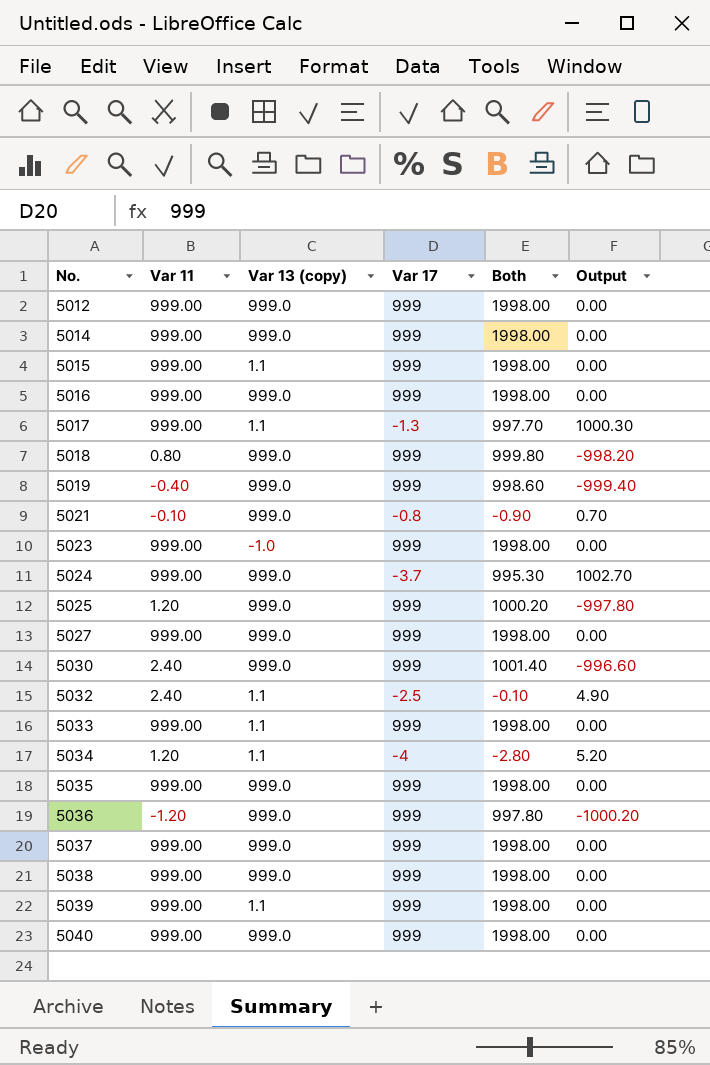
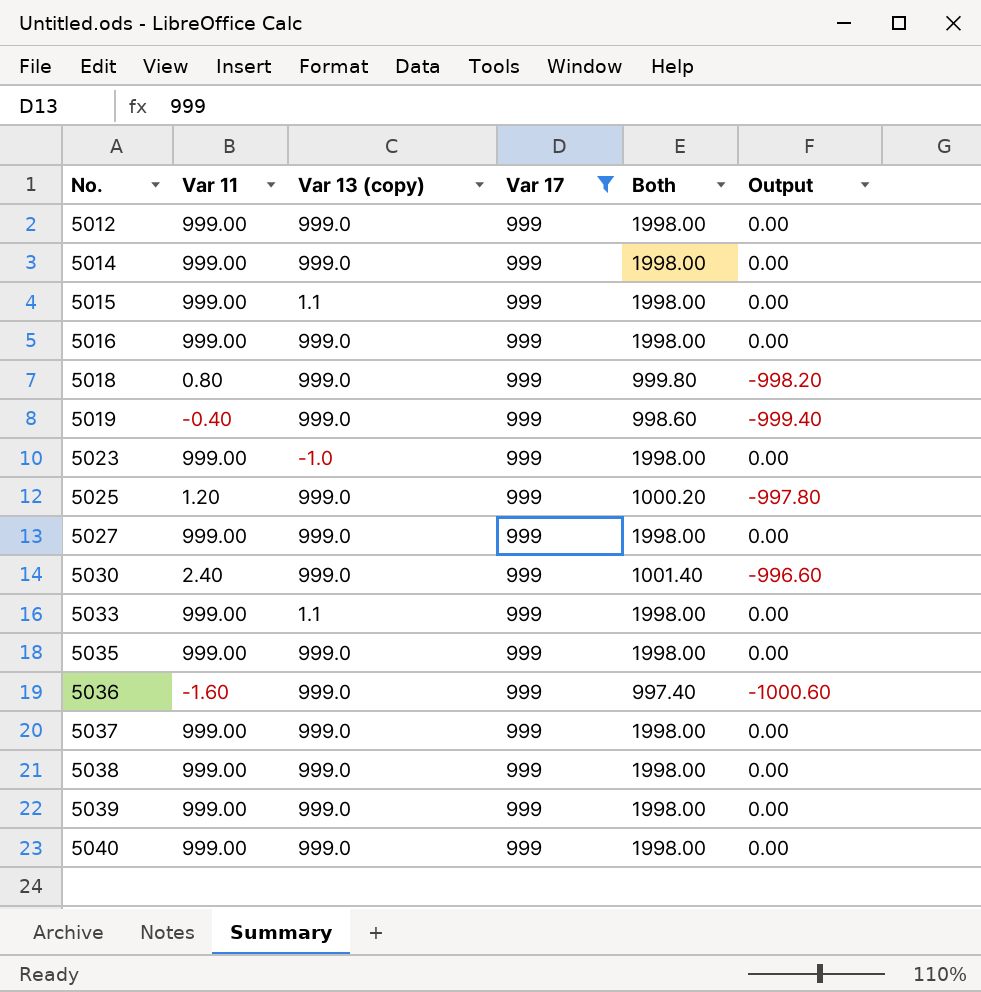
filter: none -> Var 17 = 999
5036 | Var 11: -1.20 -> -1.60
5036 | Both: 997.80 -> 997.40
5036 | Output: -1000.20 -> -1000.60
5039 | Var 13 (copy): 1.1 -> 999.0

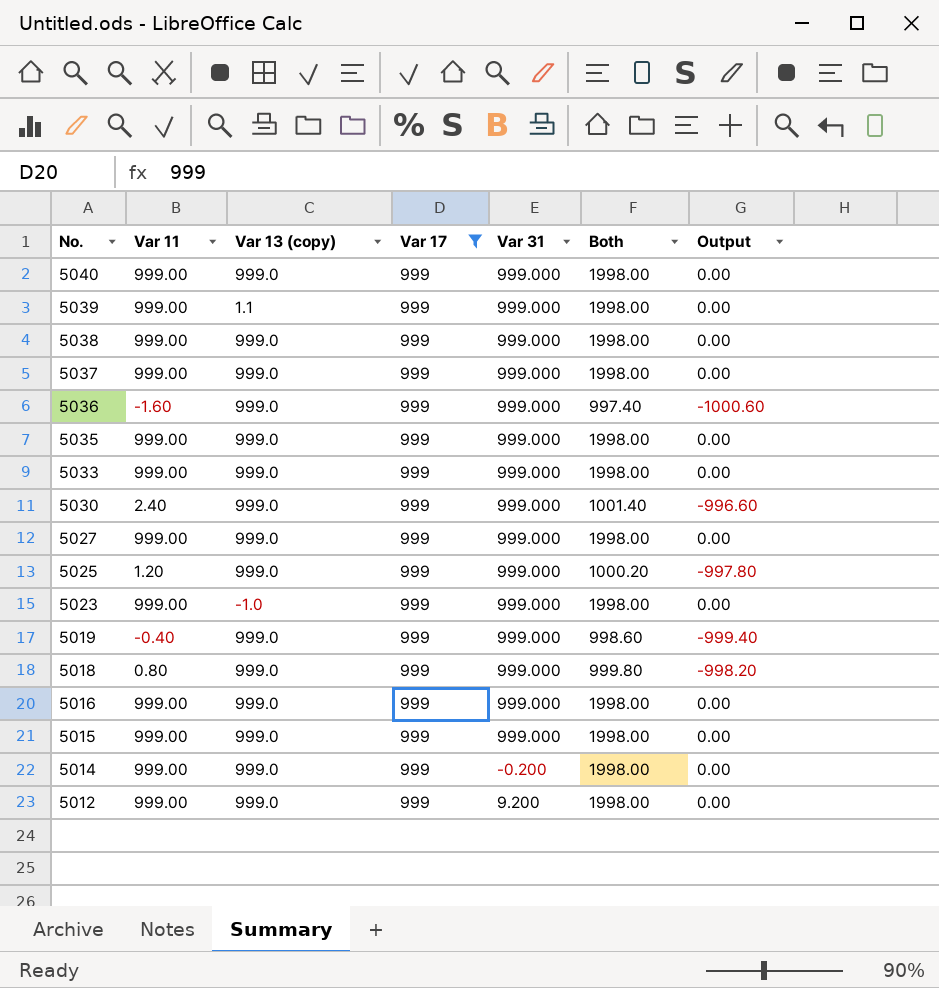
row order: No. ascending -> No. descending
column Var 31 | position: none -> 5
5039 | Var 13 (copy): 999.0 -> 1.1
5033 | Var 13 (copy): 1.1 -> 999.0
5015 | Var 13 (copy): 1.1 -> 999.0

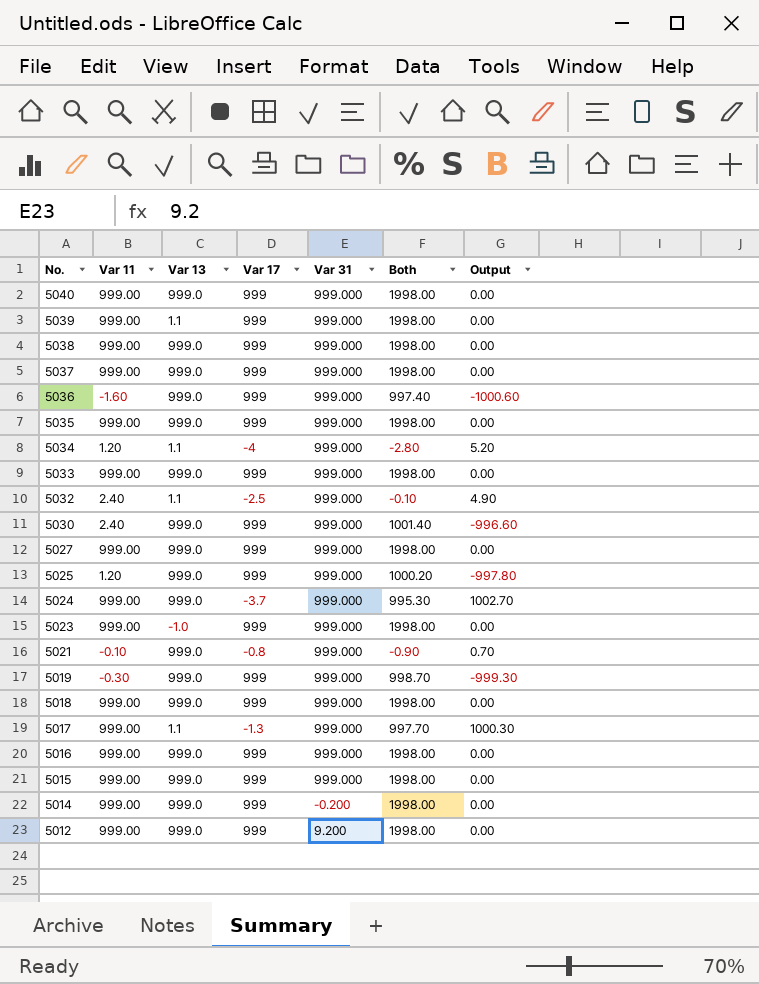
filter: Var 17 = 999 -> none
column name: Var 13 (copy) -> Var 13
5019 | Var 11: -0.40 -> -0.30
5019 | Both: 998.60 -> 998.70
5019 | Output: -999.40 -> -999.30
5018 | Var 11: 0.80 -> 999.00
5018 | Both: 999.80 -> 1998.00
5018 | Output: -998.20 -> 0.00

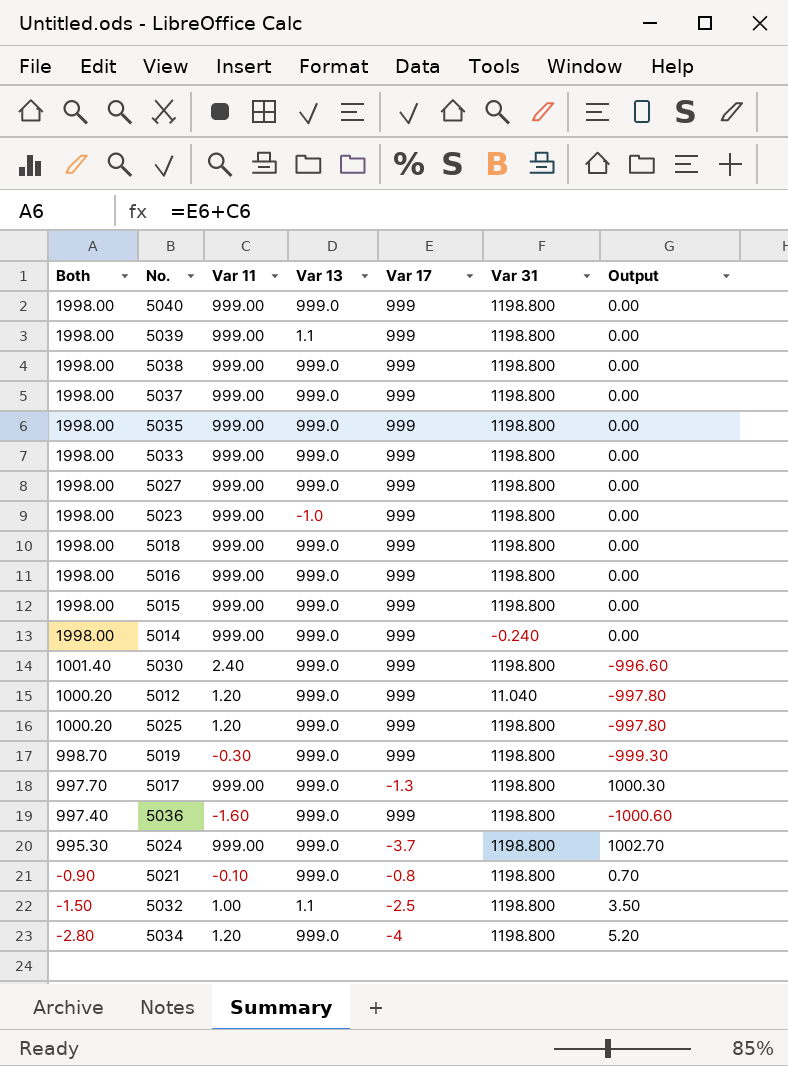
row order: No. descending -> Both descending
column Both | position: 6 -> 1
5040 | Var 31: 999.000 -> 1198.800
5039 | Var 31: 999.000 -> 1198.800
5038 | Var 31: 999.000 -> 1198.800
5037 | Var 31: 999.000 -> 1198.800
5035 | Var 31: 999.000 -> 1198.800
5033 | Var 31: 999.000 -> 1198.800
5027 | Var 31: 999.000 -> 1198.800
5023 | Var 31: 999.000 -> 1198.800
5018 | Var 31: 999.000 -> 1198.800
5016 | Var 31: 999.000 -> 1198.800
5015 | Var 31: 999.000 -> 1198.800
5014 | Var 31: -0.200 -> -0.240
5030 | Var 31: 999.000 -> 1198.800
5012 | Both: 1998.00 -> 1000.20
5012 | Var 11: 999.00 -> 1.20
5012 | Var 31: 9.200 -> 11.040
5012 | Output: 0.00 -> -997.80
5025 | Var 31: 999.000 -> 1198.800
5019 | Var 31: 999.000 -> 1198.800
5017 | Var 13: 1.1 -> 999.0
5017 | Var 31: 999.000 -> 1198.800
5036 | Var 31: 999.000 -> 1198.800
5024 | Var 31: 999.000 -> 1198.800
5021 | Var 31: 999.000 -> 1198.800
5032 | Both: -0.10 -> -1.50
5032 | Var 11: 2.40 -> 1.00
5032 | Var 31: 999.000 -> 1198.800
5032 | Output: 4.90 -> 3.50
5034 | Var 13: 1.1 -> 999.0
5034 | Var 31: 999.000 -> 1198.800

